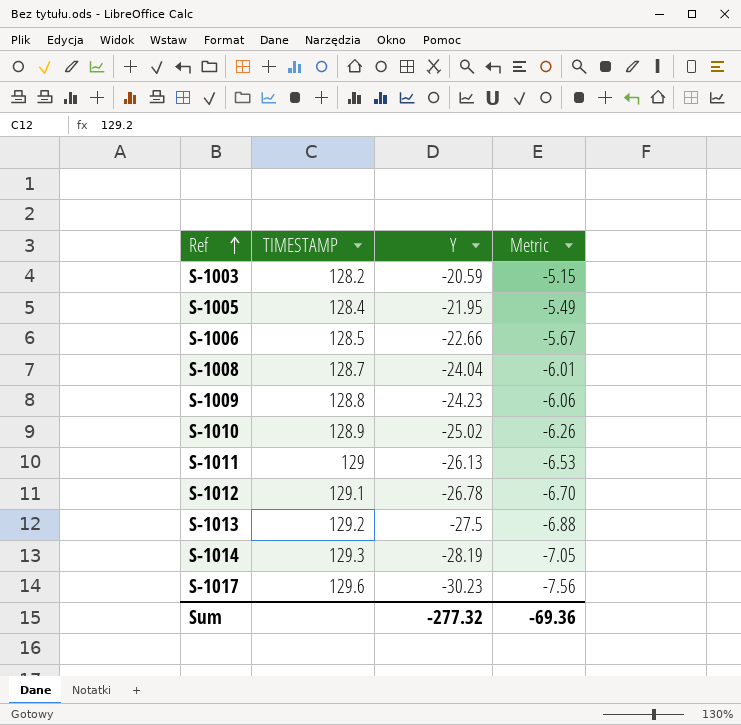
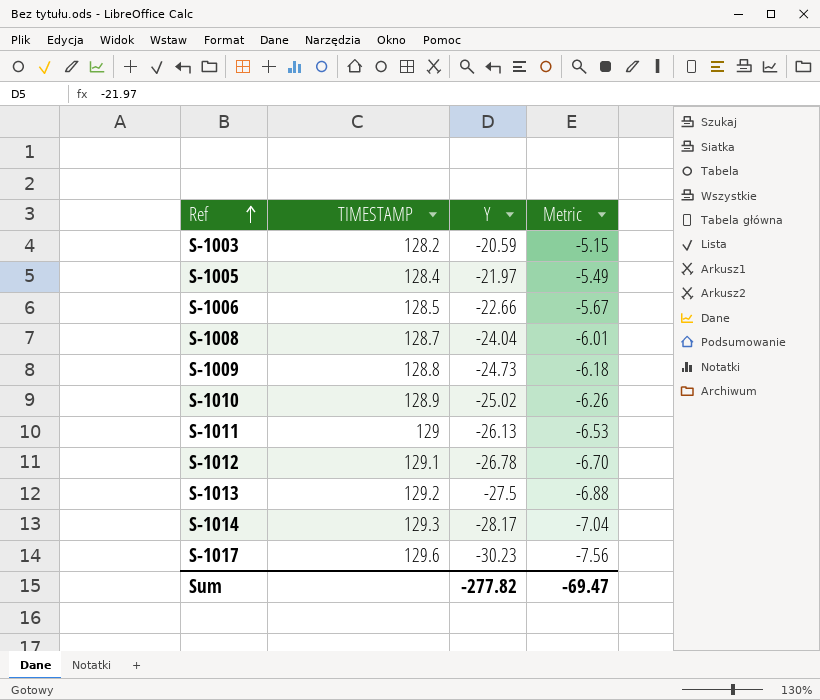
S-1005 | Y: -21.95 -> -21.97
S-1009 | Y: -24.23 -> -24.73
S-1009 | Metric: -6.06 -> -6.18
S-1014 | Y: -28.19 -> -28.17
S-1014 | Metric: -7.05 -> -7.04
Sum | Y: -277.32 -> -277.82
Sum | Metric: -69.36 -> -69.47

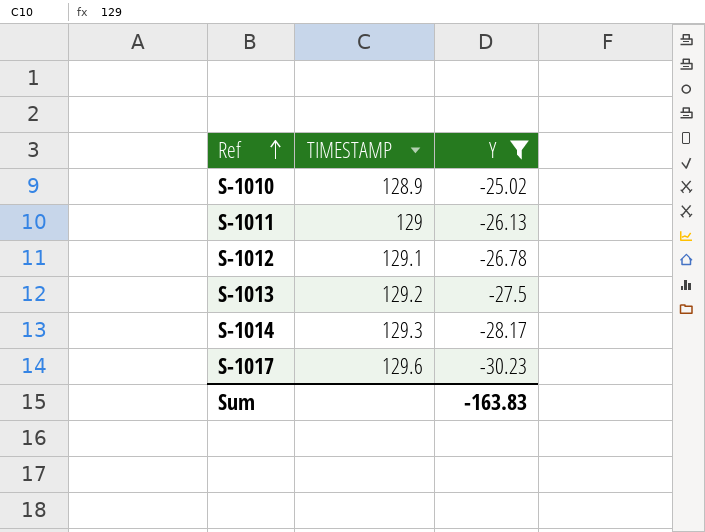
filter: none -> Y <= -25.02
column Metric | formula: [Y] * 0.25 -> none
Sum | Y: -277.82 -> -163.83

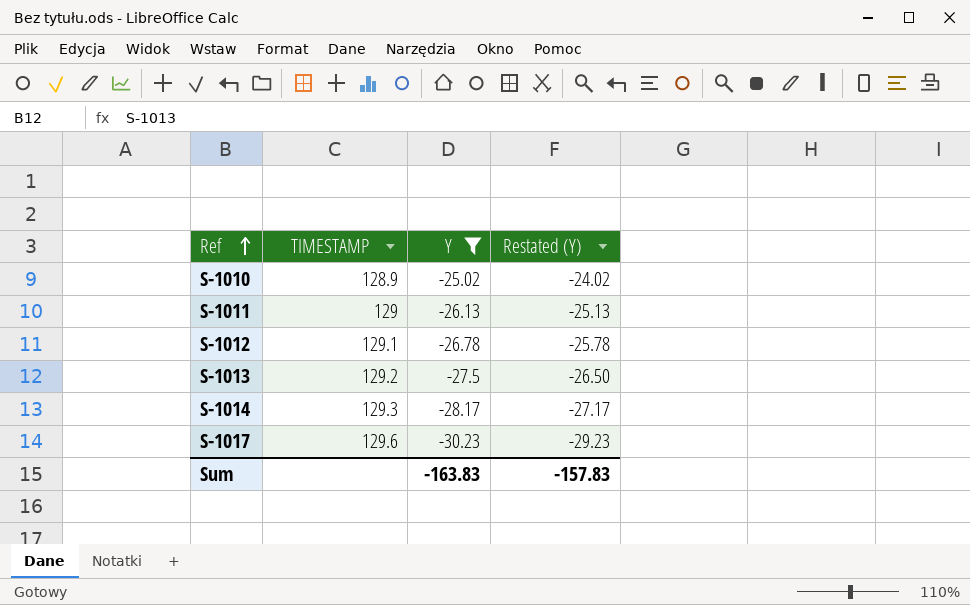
column Restated (Y) | formula: none -> [Y] + 1

